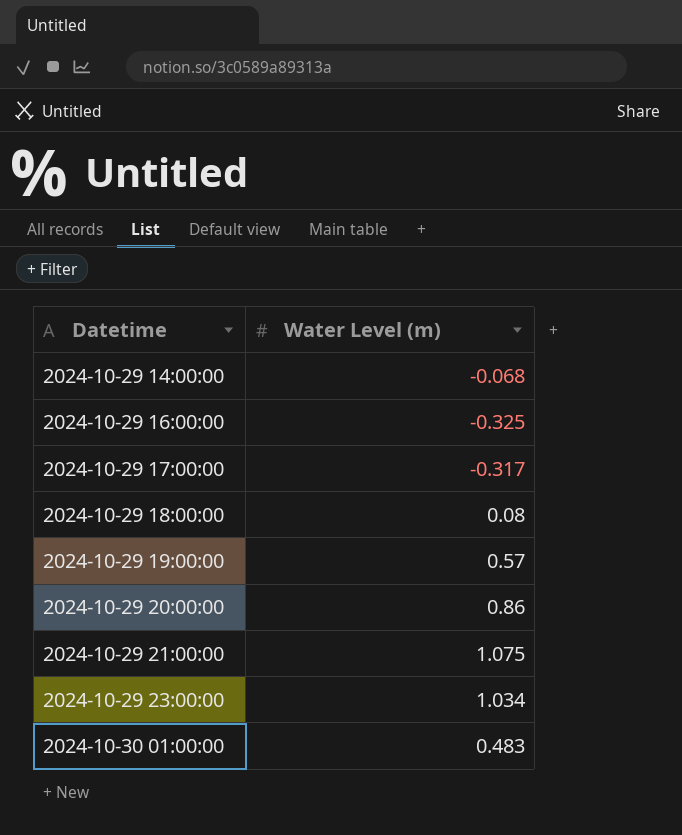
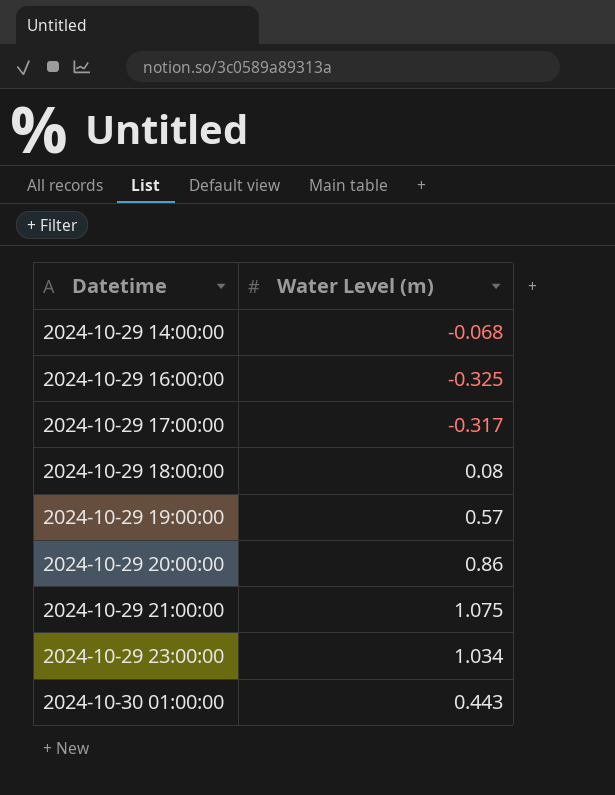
2024-10-30 01:00:00 | Water Level (m): 0.483 -> 0.443

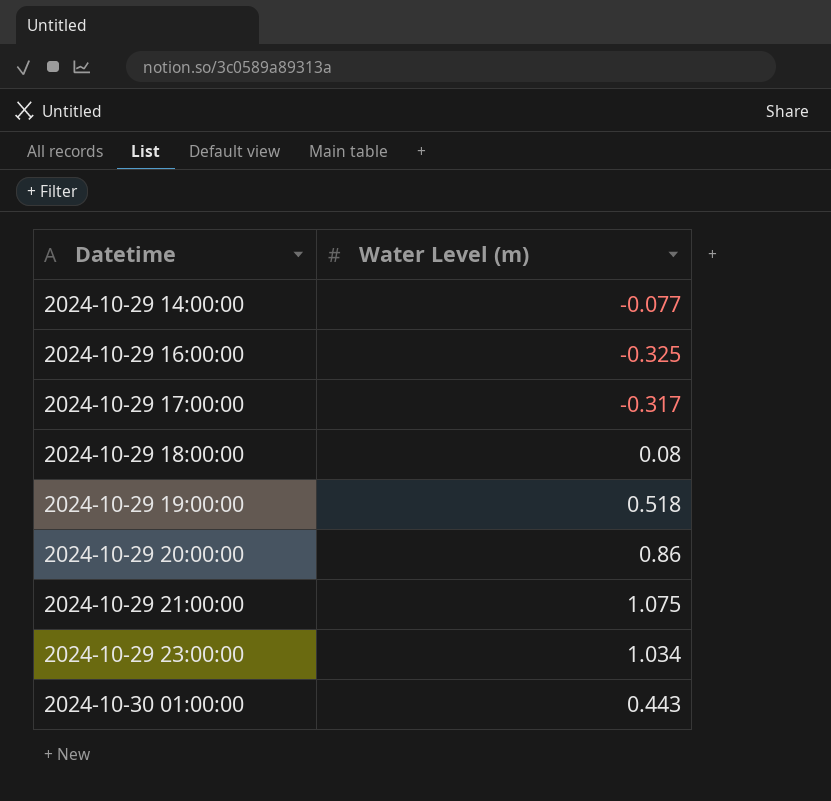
2024-10-29 14:00:00 | Water Level (m): -0.068 -> -0.077
2024-10-29 19:00:00 | Water Level (m): 0.57 -> 0.518

